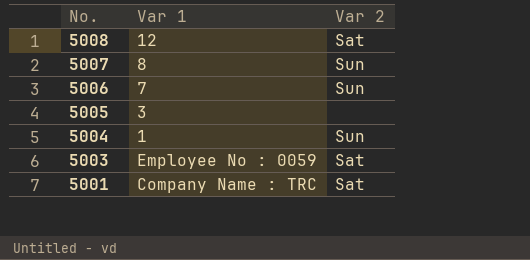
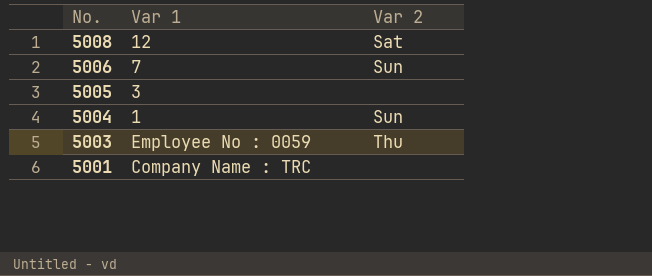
row 5007: 8 | Sun -> none
5003 | Var 2: Sat -> Thu
5001 | Var 2: Sat -> none

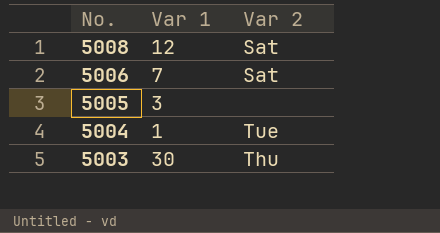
row 5001: Company Name : TRC | none -> none
5006 | Var 2: Sun -> Sat
5004 | Var 2: Sun -> Tue
5003 | Var 1: Employee No : 0059 -> 30

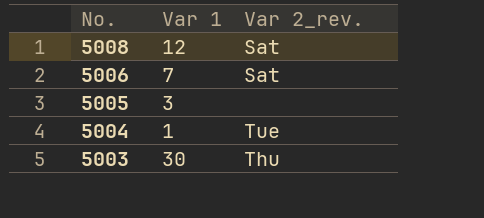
column name: Var 2 -> Var 2_rev.

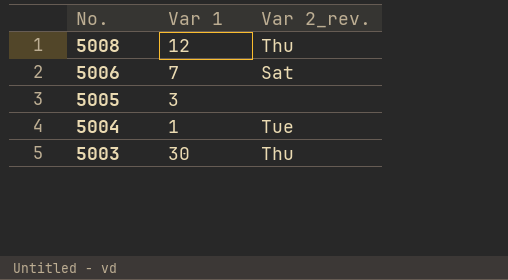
5008 | Var 2_rev.: Sat -> Thu

